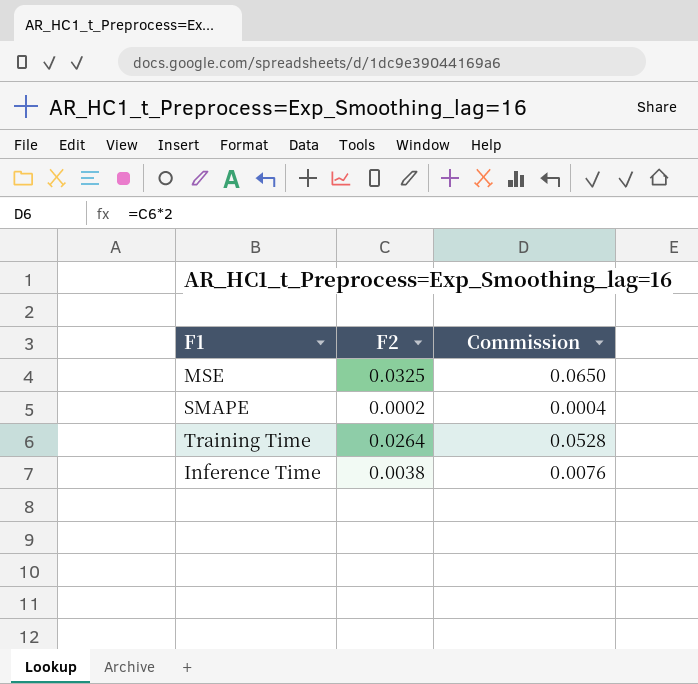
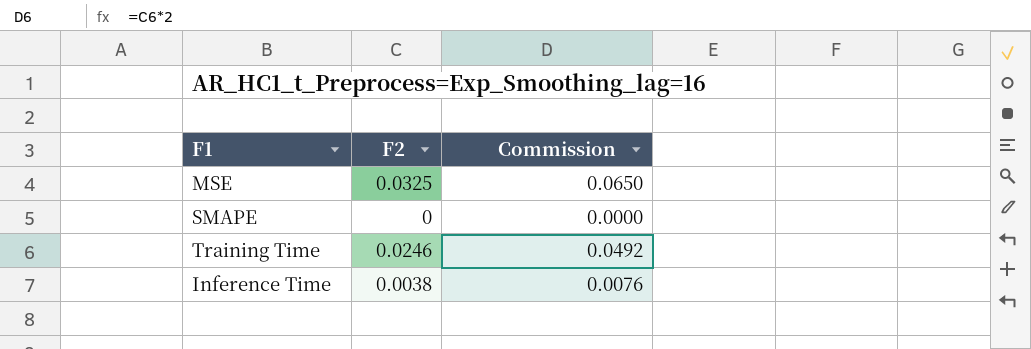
SMAPE | F2: 0.0002 -> 0
SMAPE | Commission: 0.0004 -> 0.0000
Training Time | F2: 0.0264 -> 0.0246
Training Time | Commission: 0.0528 -> 0.0492

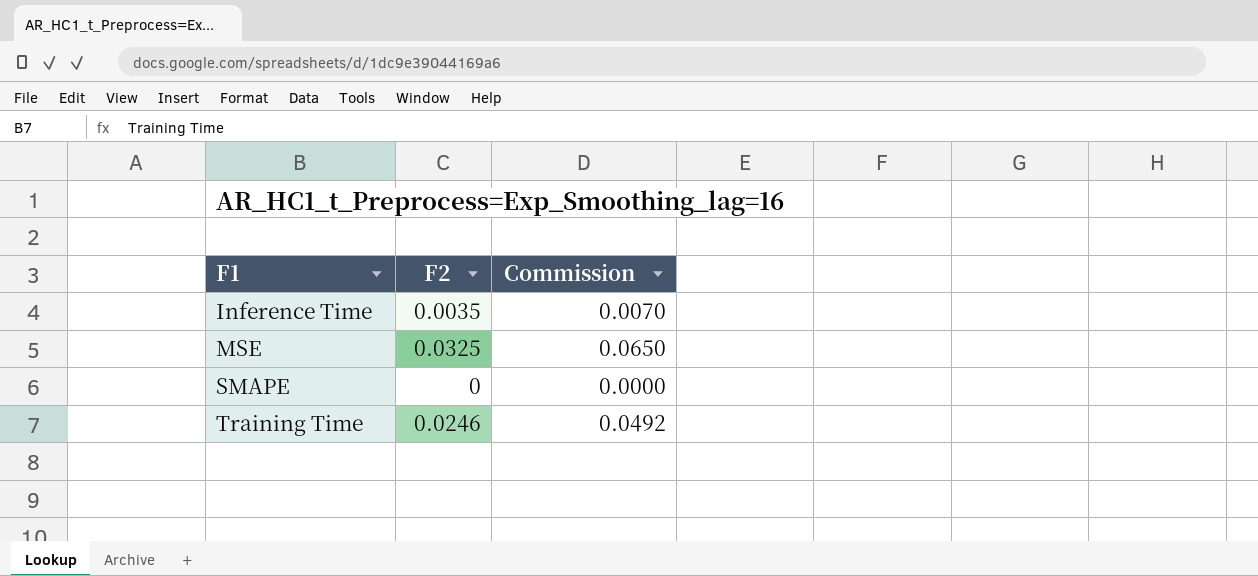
row order: none -> F1 ascending
Inference Time | F2: 0.0038 -> 0.0035
Inference Time | Commission: 0.0076 -> 0.0070

